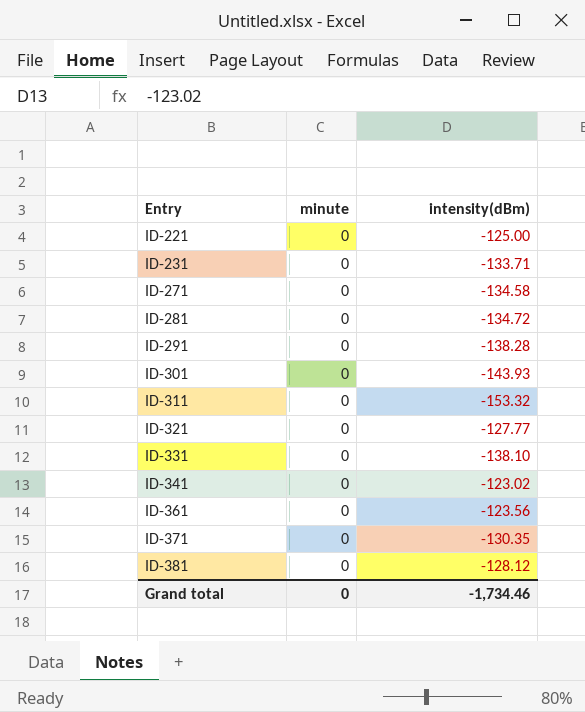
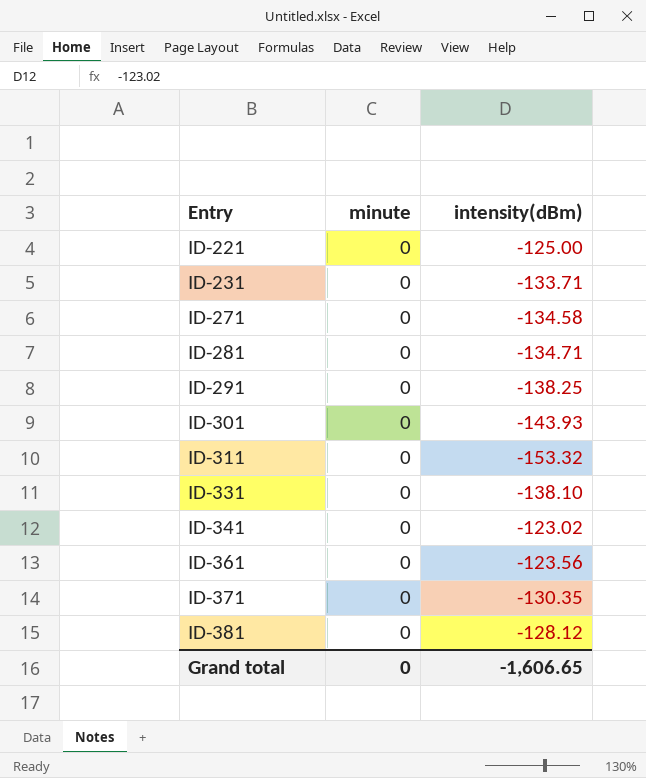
row ID-321: 0 | -127.77 -> none
ID-281 | intensity(dBm): -134.72 -> -134.71
ID-291 | intensity(dBm): -138.28 -> -138.25
Grand total | intensity(dBm): -1,734.46 -> -1,606.65

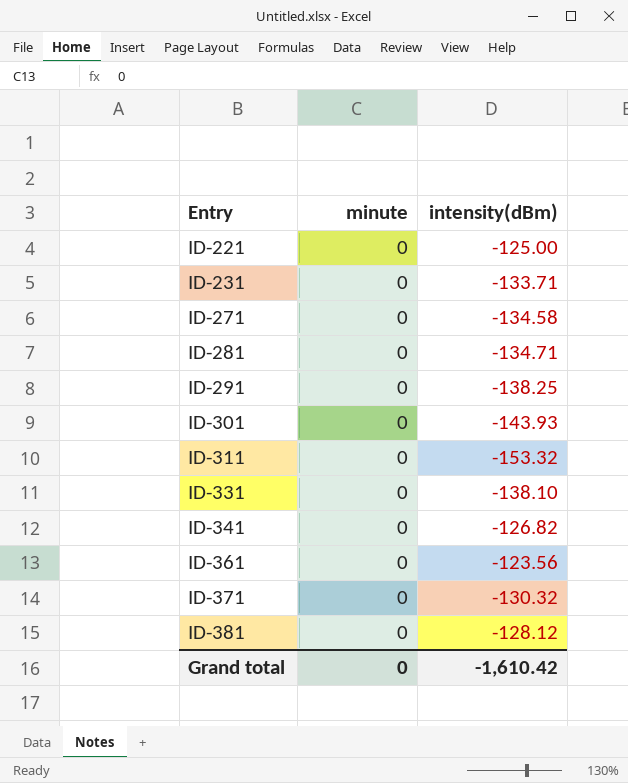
ID-341 | intensity(dBm): -123.02 -> -126.82
ID-371 | intensity(dBm): -130.35 -> -130.32
Grand total | intensity(dBm): -1,606.65 -> -1,610.42

